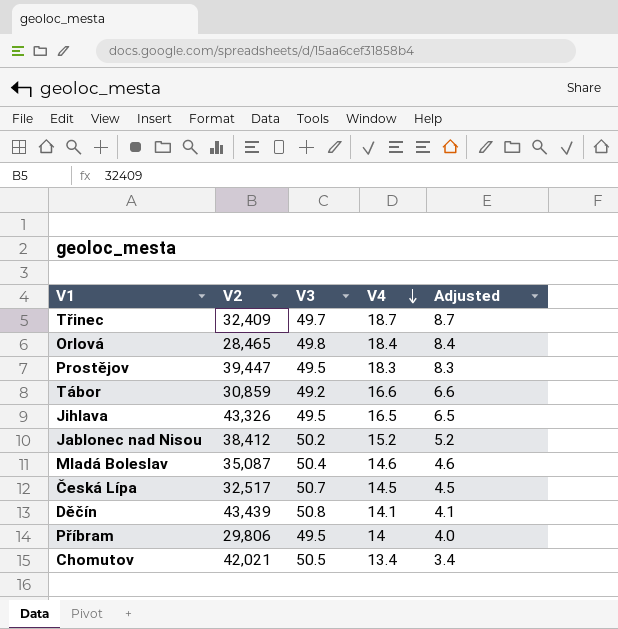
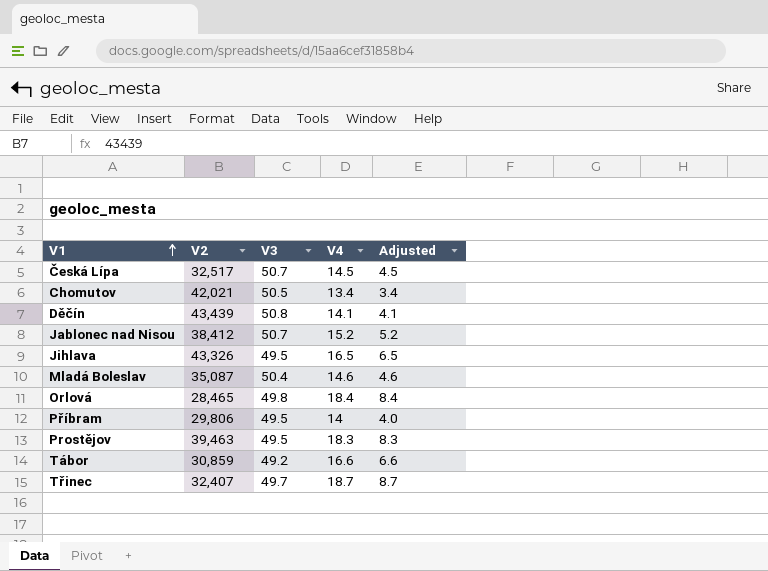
row order: V4 descending -> V1 ascending
Jablonec nad Nisou | V3: 50.2 -> 50.7
Prostějov | V2: 39,447 -> 39,463
Třinec | V2: 32,409 -> 32,407

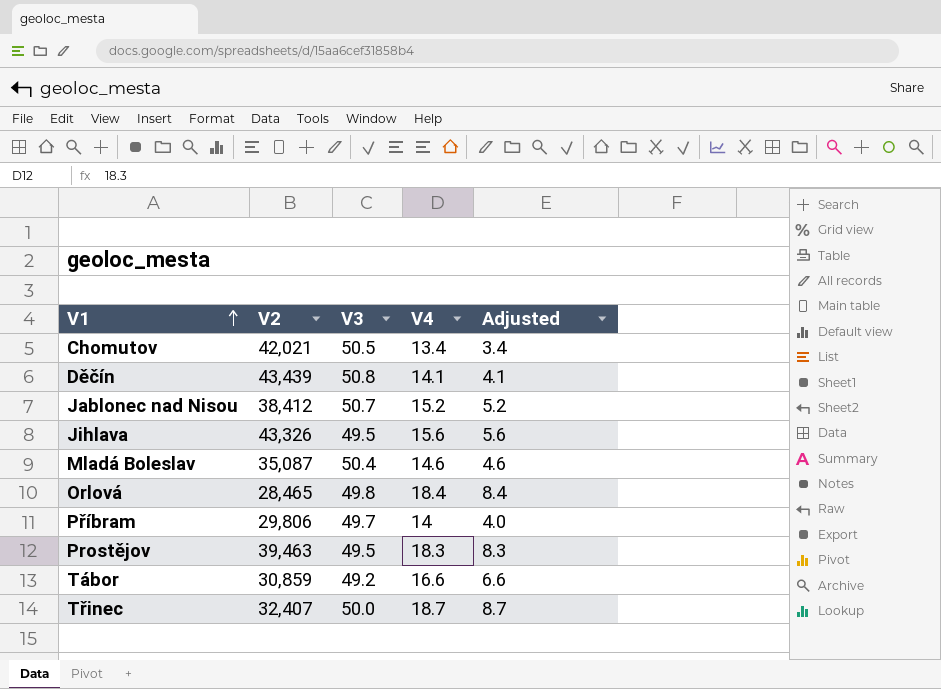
row Česká Lípa: 32,517 | 50.7 | 14.5 | 4.5 -> none
Jihlava | V4: 16.5 -> 15.6
Jihlava | Adjusted: 6.5 -> 5.6
Příbram | V3: 49.5 -> 49.7
Třinec | V3: 49.7 -> 50.0

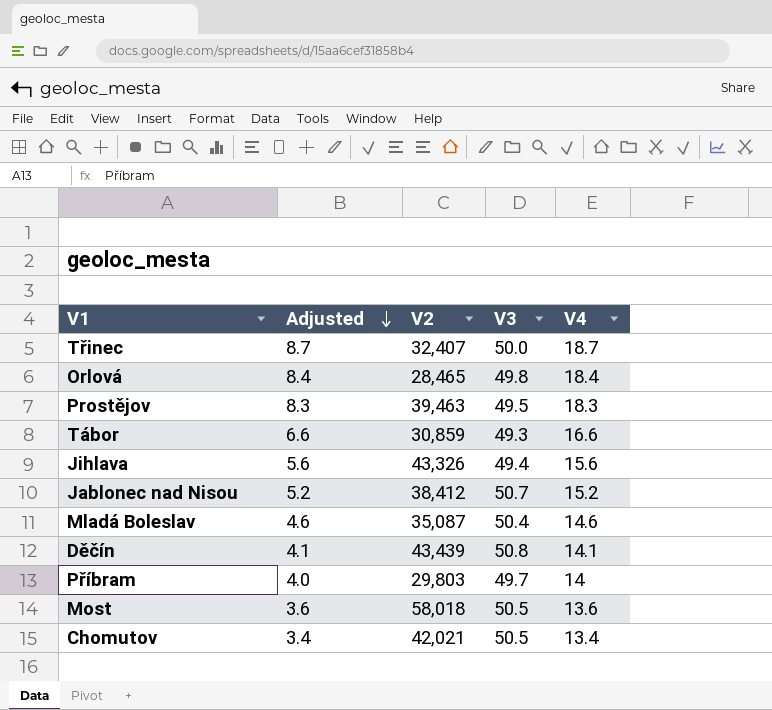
row order: V1 ascending -> Adjusted descending
column Adjusted | position: 5 -> 2
Tábor | V3: 49.2 -> 49.3
Jihlava | V3: 49.5 -> 49.4
Příbram | V2: 29,806 -> 29,803
row Most: none -> 3.6 | 58,018 | 50.5 | 13.6

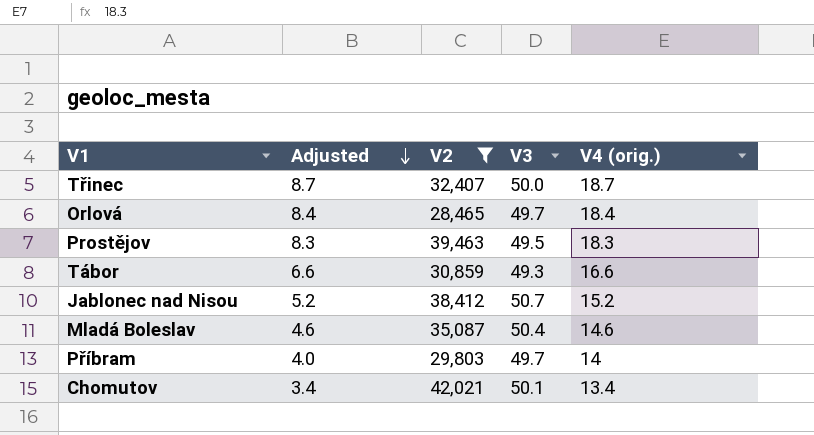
filter: none -> V2 <= 42,021
column name: V4 -> V4 (orig.)
Orlová | V3: 49.8 -> 49.7
Chomutov | V3: 50.5 -> 50.1

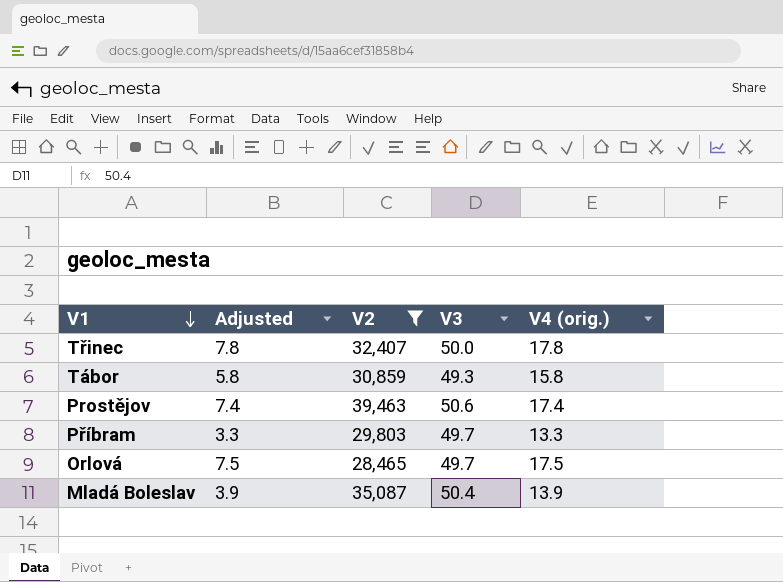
row order: Adjusted descending -> V1 descending
row Jablonec nad Nisou: 5.2 | 38,412 | 50.7 | 15.2 -> none
row Chomutov: 3.4 | 42,021 | 50.1 | 13.4 -> none
Třinec | Adjusted: 8.7 -> 7.8
Třinec | V4 (orig.): 18.7 -> 17.8
Tábor | Adjusted: 6.6 -> 5.8
Tábor | V4 (orig.): 16.6 -> 15.8
Prostějov | Adjusted: 8.3 -> 7.4
Prostějov | V3: 49.5 -> 50.6
Prostějov | V4 (orig.): 18.3 -> 17.4
Příbram | Adjusted: 4.0 -> 3.3
Příbram | V4 (orig.): 14 -> 13.3
Orlová | Adjusted: 8.4 -> 7.5
Orlová | V4 (orig.): 18.4 -> 17.5
Mladá Boleslav | Adjusted: 4.6 -> 3.9
Mladá Boleslav | V4 (orig.): 14.6 -> 13.9

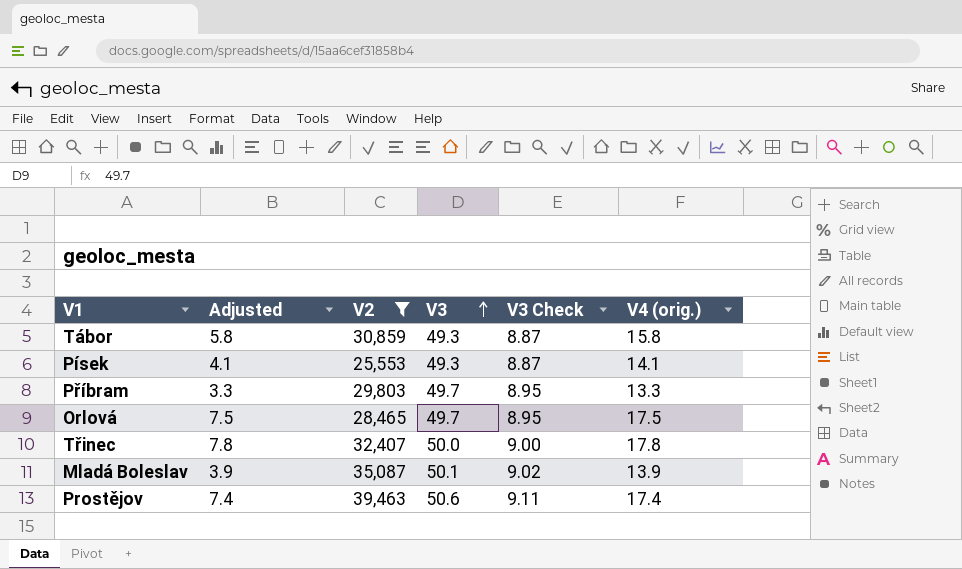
row order: V1 descending -> V3 ascending
column V3 Check | formula: none -> [V3] * 0.18
row Písek: none -> 4.1 | 25,553 | 49.3 | 8.87 | 14.1
Mladá Boleslav | V3: 50.4 -> 50.1

